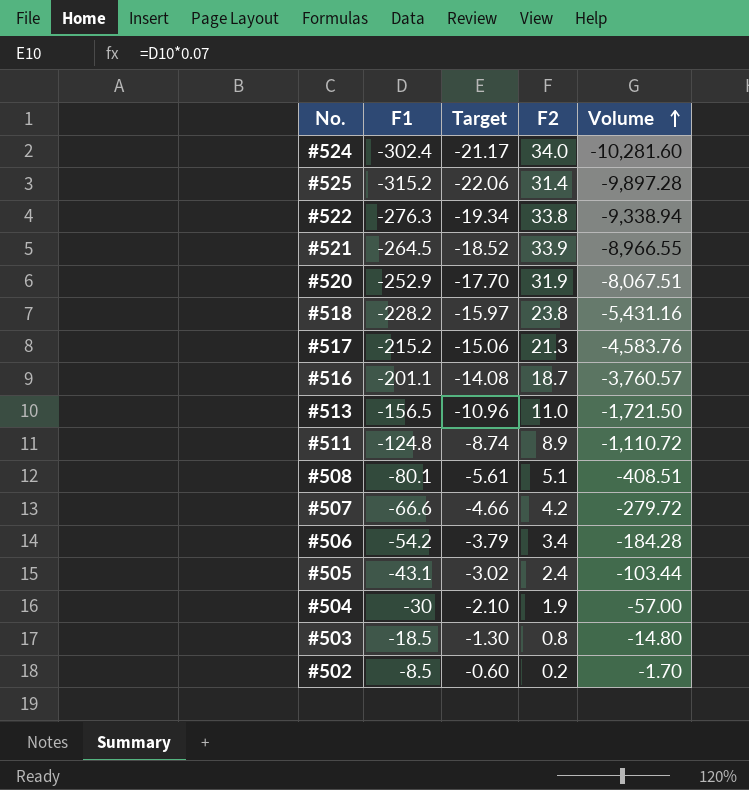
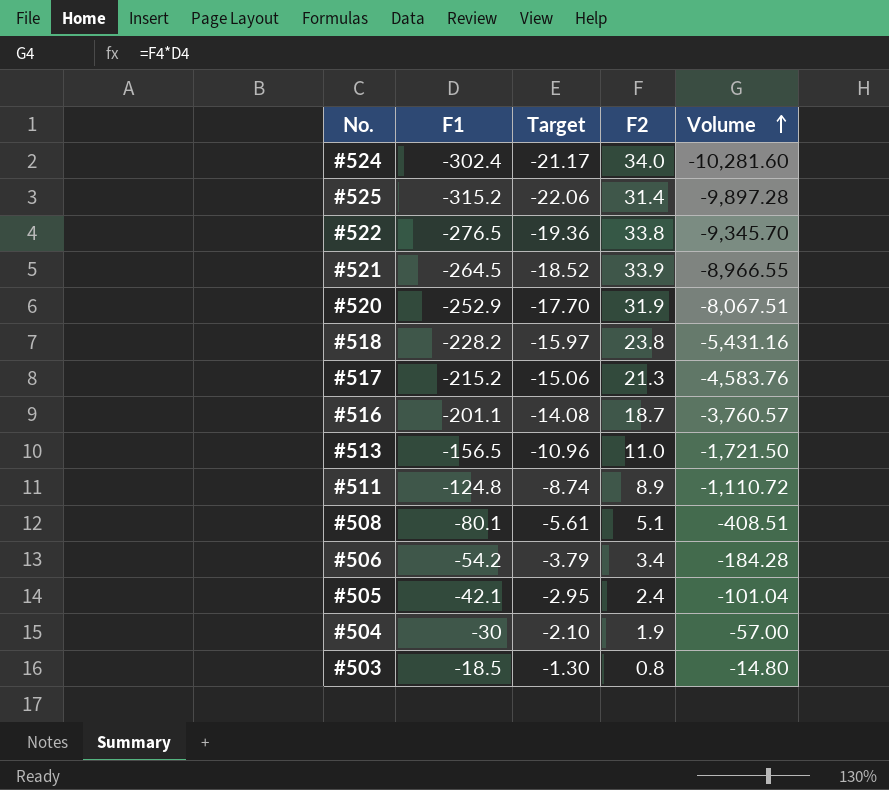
row #507: -66.6 | -4.66 | 4.2 | -279.72 -> none
row #502: -8.5 | -0.60 | 0.2 | -1.70 -> none
#522 | F1: -276.3 -> -276.5
#522 | Target: -19.34 -> -19.36
#522 | Volume: -9,338.94 -> -9,345.70
#505 | F1: -43.1 -> -42.1
#505 | Target: -3.02 -> -2.95
#505 | Volume: -103.44 -> -101.04

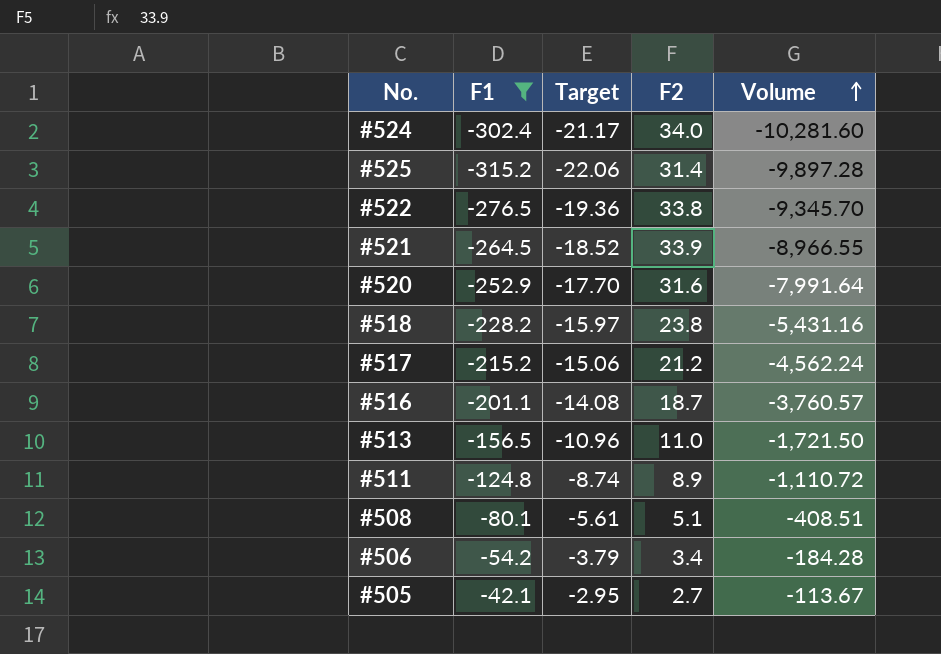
filter: none -> F1 <= -42.1
#520 | F2: 31.9 -> 31.6
#520 | Volume: -8,067.51 -> -7,991.64
#517 | F2: 21.3 -> 21.2
#517 | Volume: -4,583.76 -> -4,562.24
#505 | F2: 2.4 -> 2.7
#505 | Volume: -101.04 -> -113.67

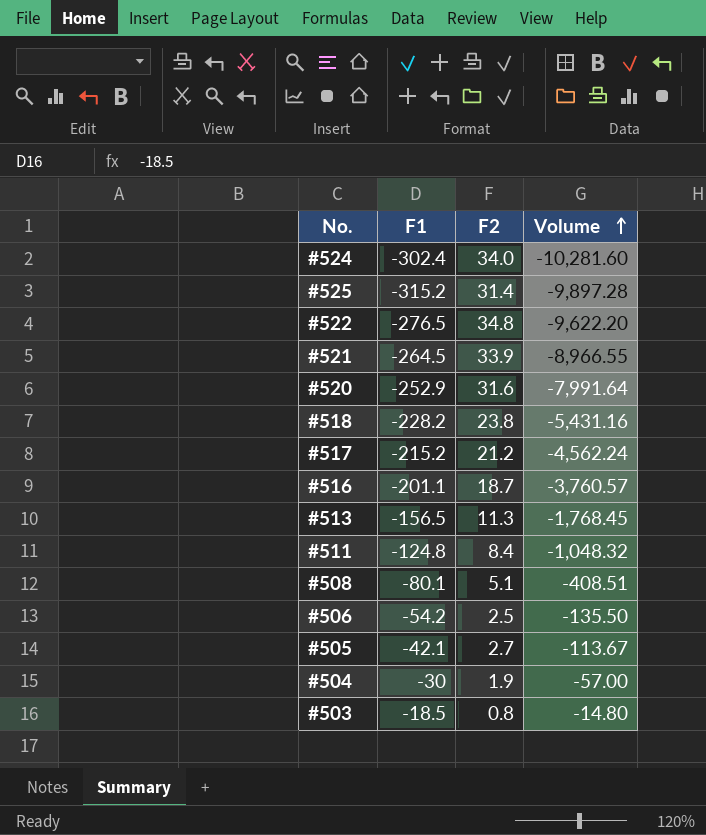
filter: F1 <= -42.1 -> none
column Target | formula: [F1] * 0.07 -> none
#522 | F2: 33.8 -> 34.8
#522 | Volume: -9,345.70 -> -9,622.20
#513 | F2: 11.0 -> 11.3
#513 | Volume: -1,721.50 -> -1,768.45
#511 | F2: 8.9 -> 8.4
#511 | Volume: -1,110.72 -> -1,048.32
#506 | F2: 3.4 -> 2.5
#506 | Volume: -184.28 -> -135.50

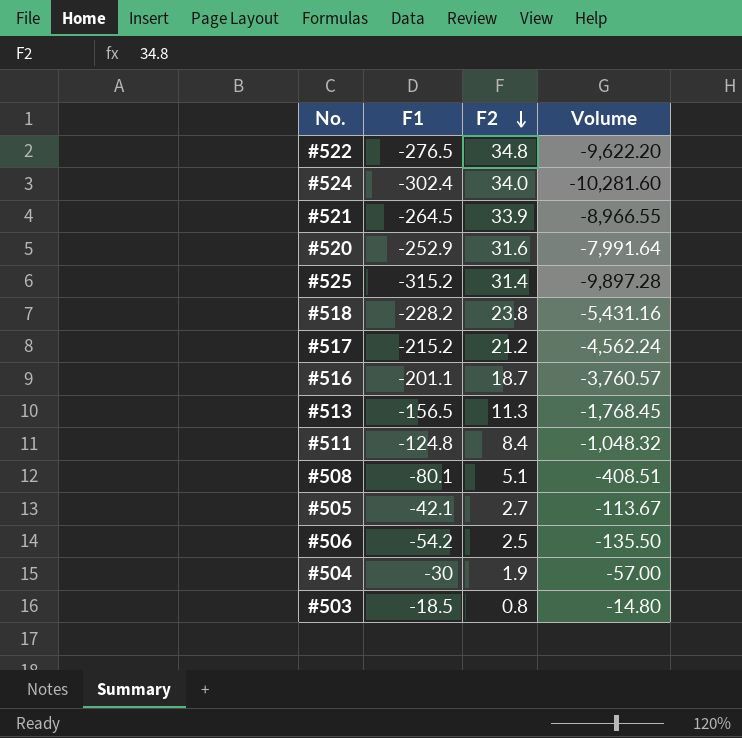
row order: Volume ascending -> F2 descending

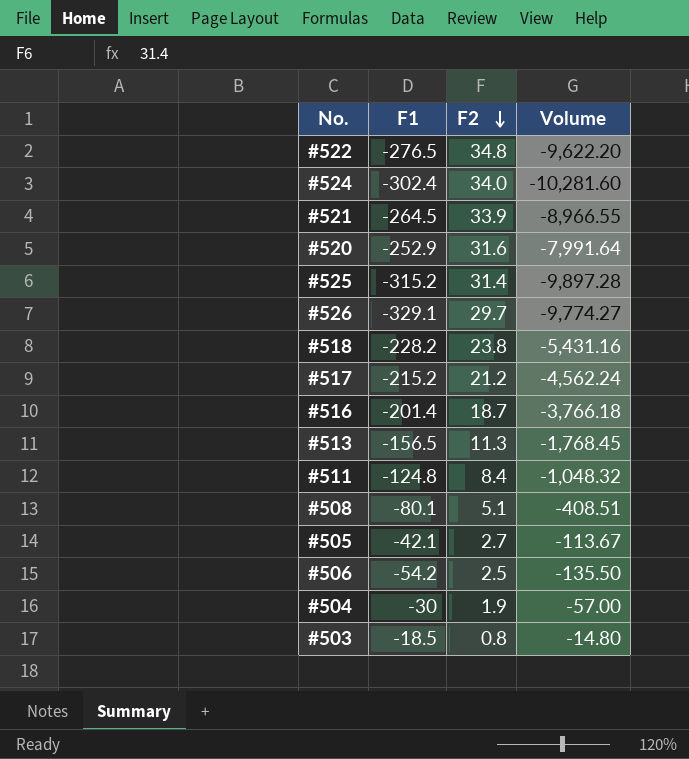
row #526: none -> -329.1 | 29.7 | -9,774.27
#516 | F1: -201.1 -> -201.4
#516 | Volume: -3,760.57 -> -3,766.18

